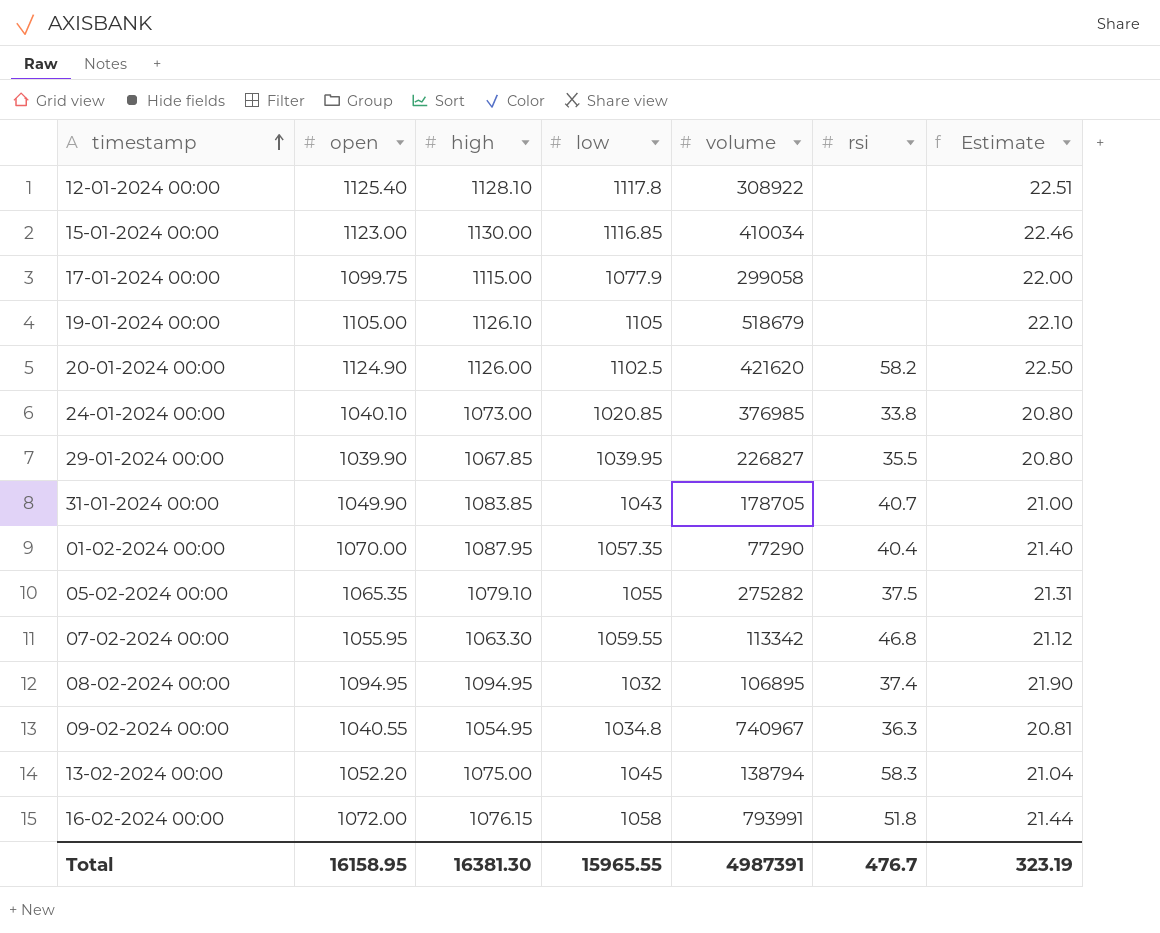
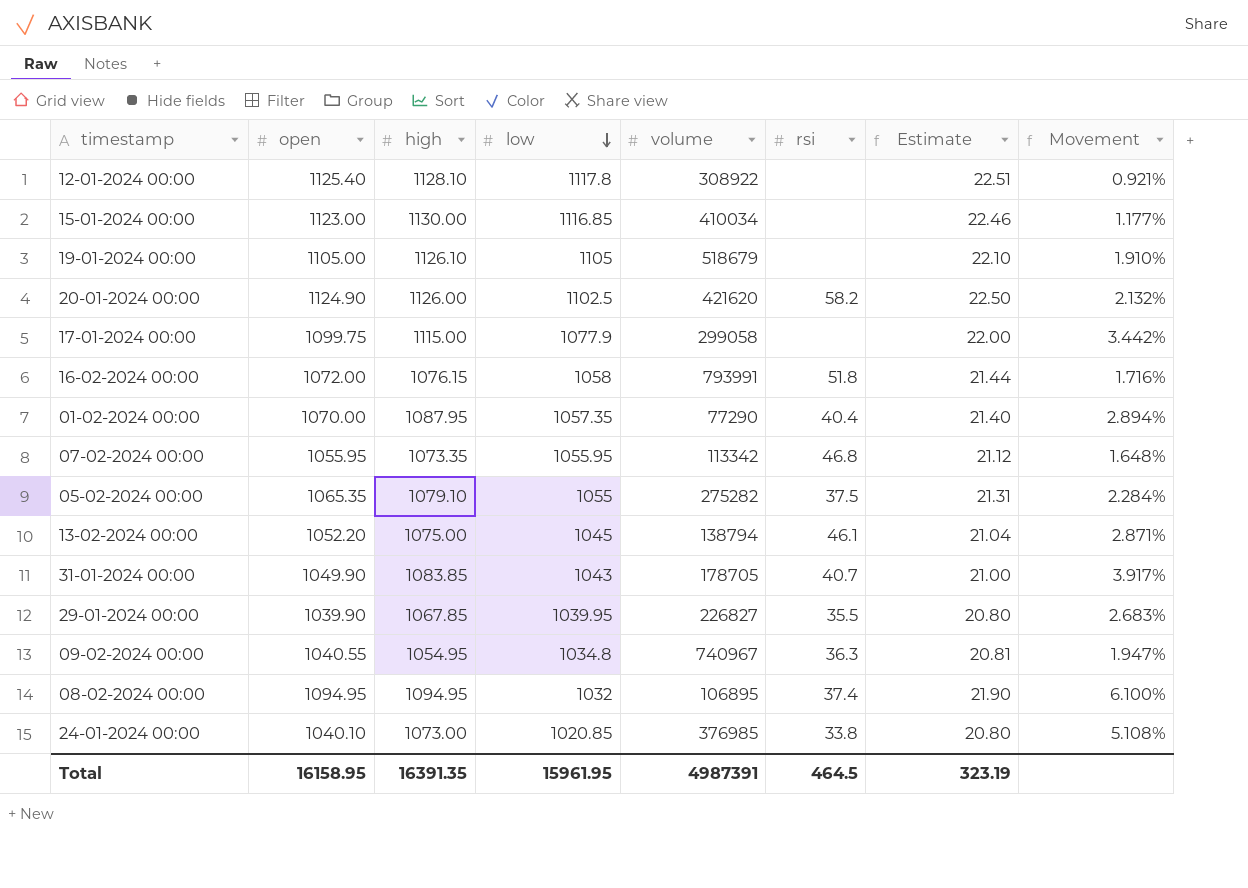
row order: timestamp ascending -> low descending
column Movement | formula: none -> ([high] - [low]) / [low]
07-02-2024 00:00 | high: 1063.30 -> 1073.35
07-02-2024 00:00 | low: 1059.55 -> 1055.95
13-02-2024 00:00 | rsi: 58.3 -> 46.1
Total | high: 16381.30 -> 16391.35
Total | low: 15965.55 -> 15961.95
Total | rsi: 476.7 -> 464.5

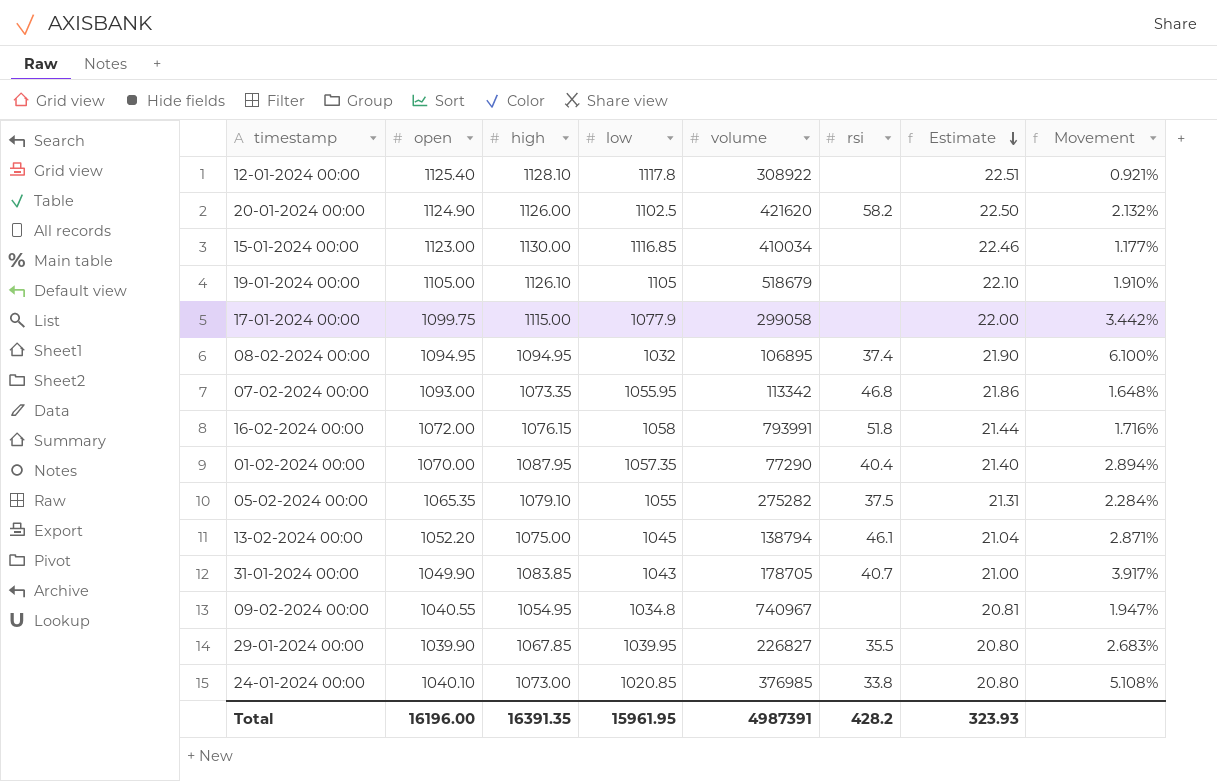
row order: low descending -> Estimate descending
07-02-2024 00:00 | open: 1055.95 -> 1093.00
07-02-2024 00:00 | Estimate: 21.12 -> 21.86
09-02-2024 00:00 | rsi: 36.3 -> none
Total | open: 16158.95 -> 16196.00
Total | rsi: 464.5 -> 428.2
Total | Estimate: 323.19 -> 323.93

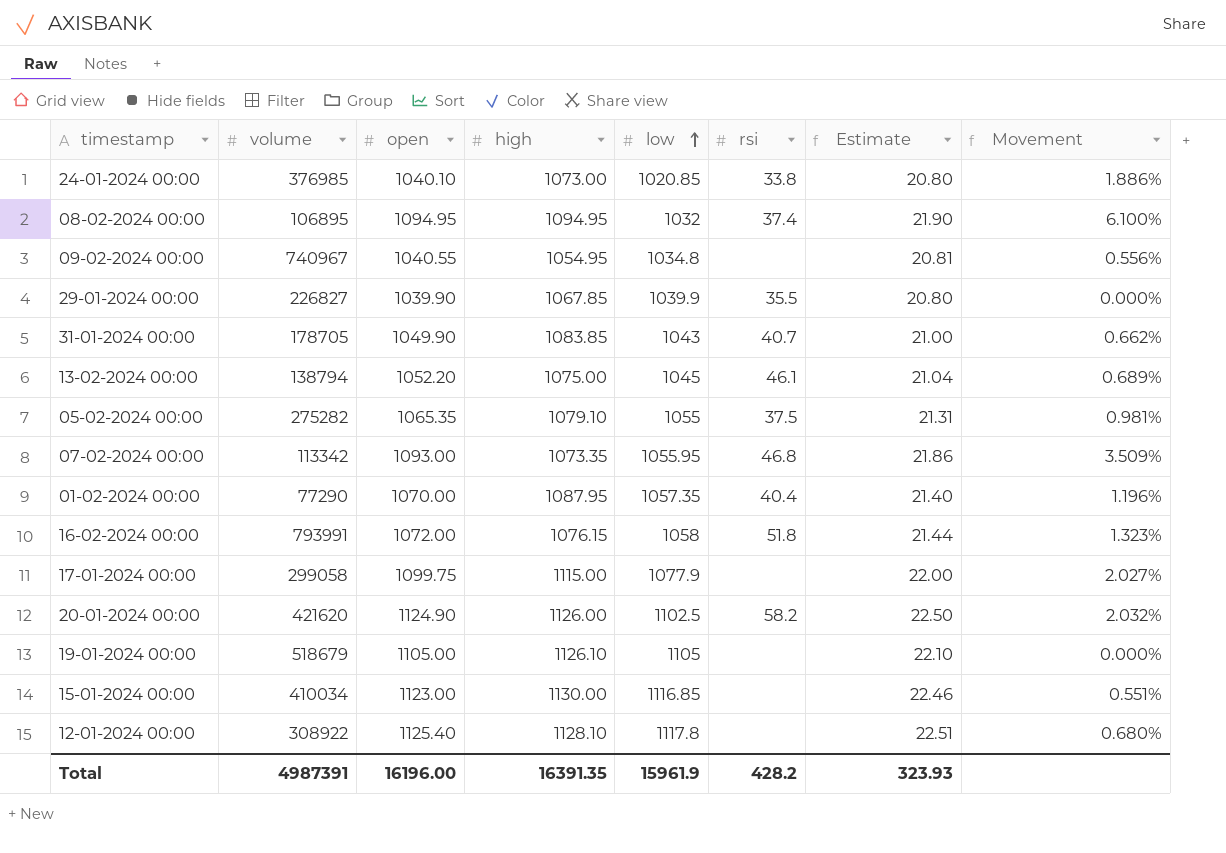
row order: Estimate descending -> low ascending
column volume | position: 5 -> 2
column Movement | formula: ([high] - [low]) / [low] -> ([open] - [low]) / [low]
29-01-2024 00:00 | low: 1039.95 -> 1039.9
Total | low: 15961.95 -> 15961.9

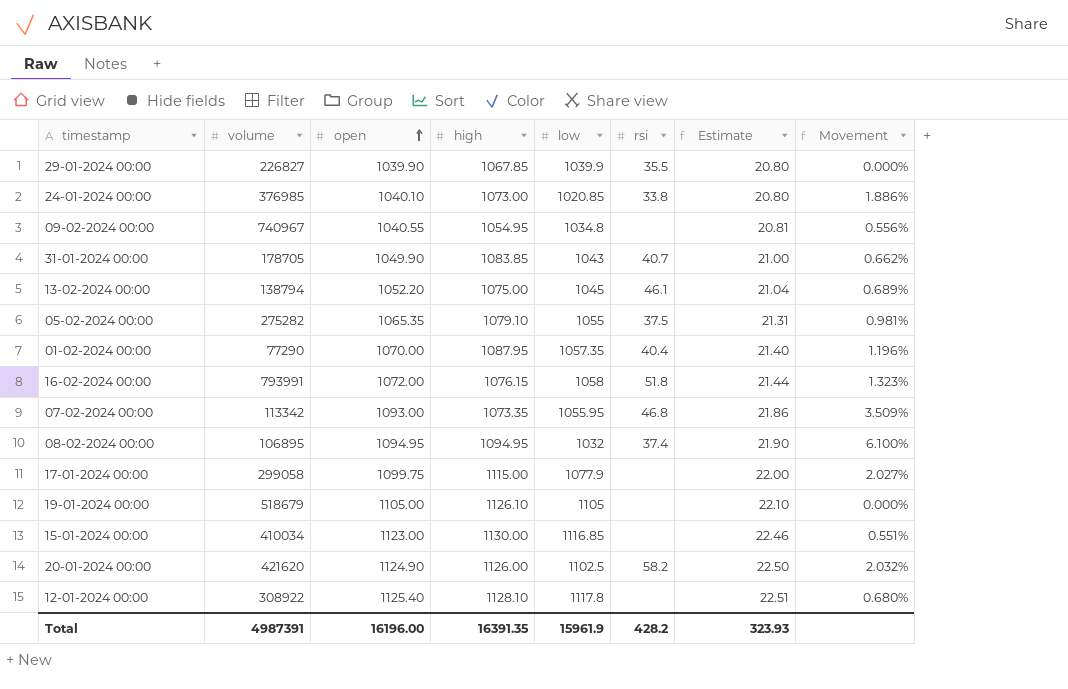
row order: low ascending -> open ascending

